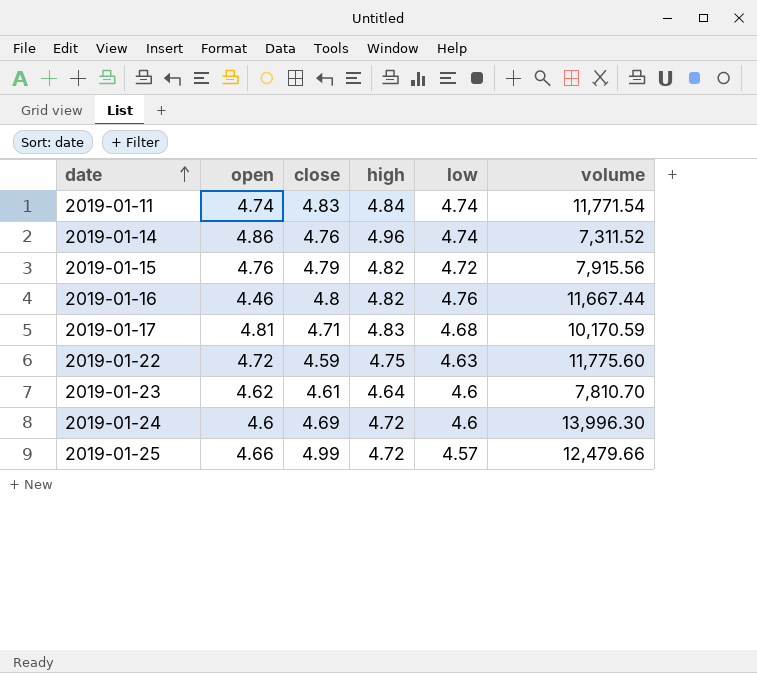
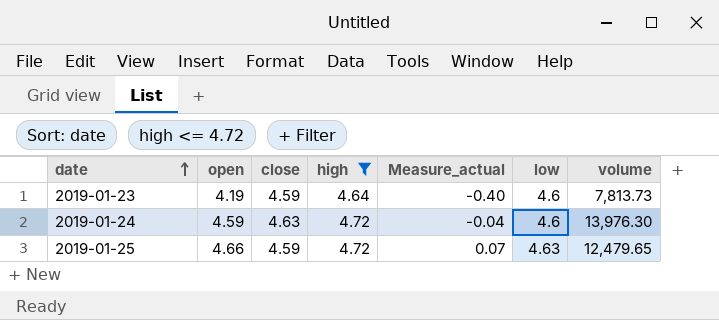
filter: none -> high <= 4.72
column Measure_actual | formula: none -> [open] - [close]
2019-01-23 | open: 4.62 -> 4.19
2019-01-23 | close: 4.61 -> 4.59
2019-01-23 | volume: 7,810.70 -> 7,813.73
2019-01-24 | open: 4.6 -> 4.59
2019-01-24 | close: 4.69 -> 4.63
2019-01-24 | volume: 13,996.30 -> 13,976.30
2019-01-25 | close: 4.99 -> 4.59
2019-01-25 | low: 4.57 -> 4.63
2019-01-25 | volume: 12,479.66 -> 12,479.65

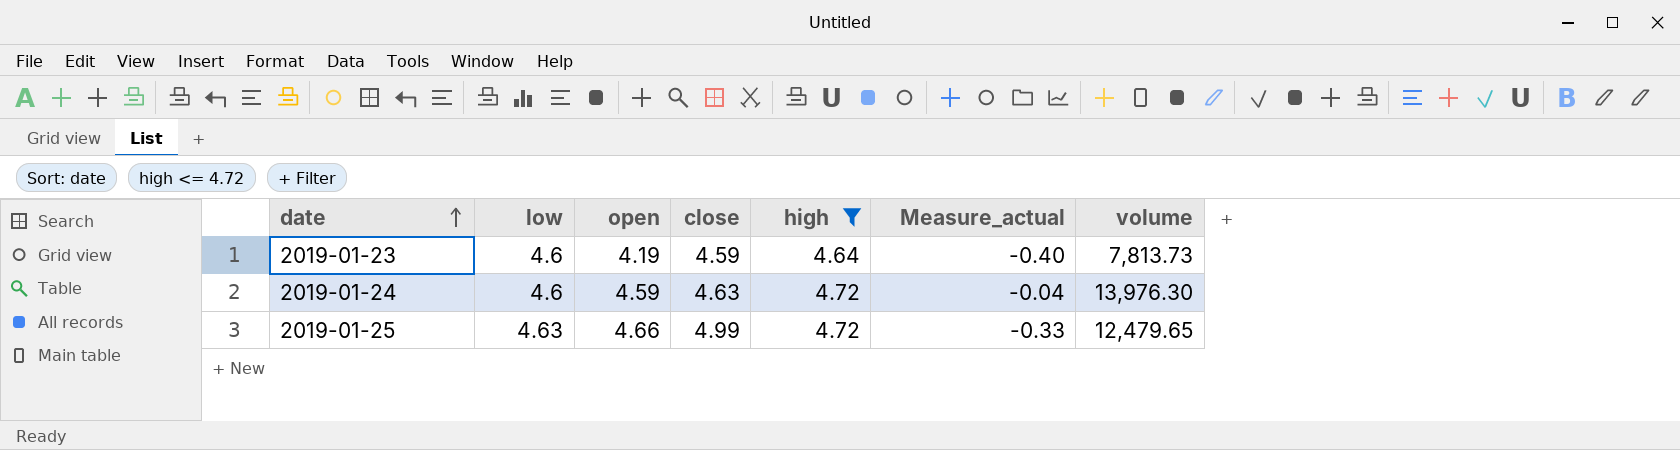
column low | position: 6 -> 2
2019-01-25 | close: 4.59 -> 4.99
2019-01-25 | Measure_actual: 0.07 -> -0.33

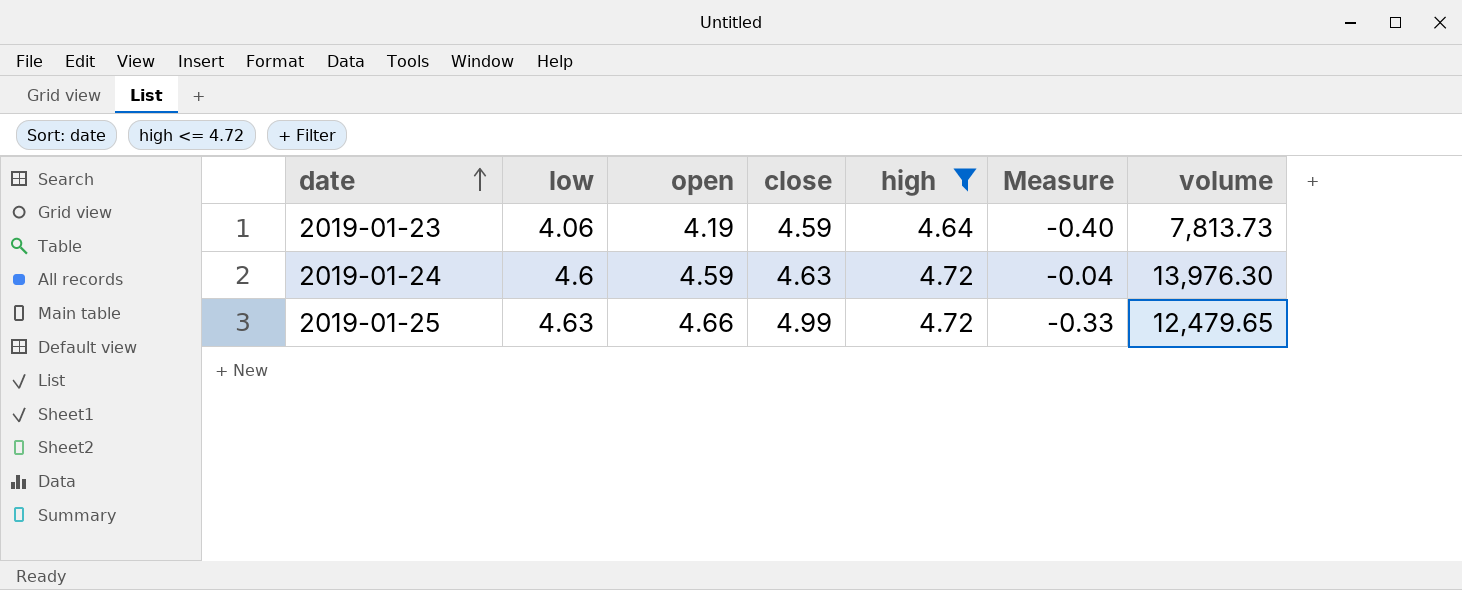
column name: Measure_actual -> Measure
2019-01-23 | low: 4.6 -> 4.06

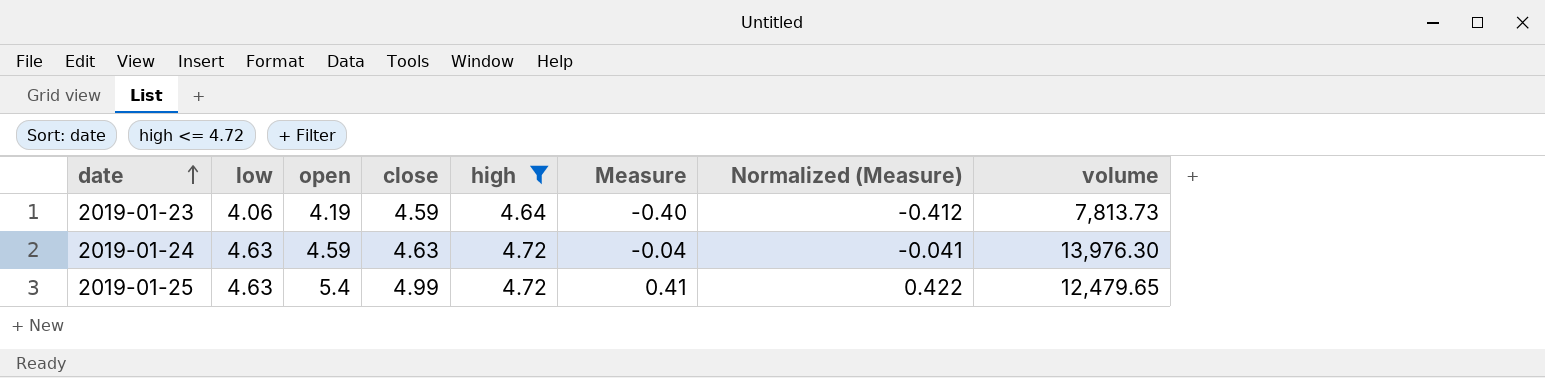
column Normalized (Measure) | formula: none -> [Measure] * 1.03
2019-01-24 | low: 4.6 -> 4.63
2019-01-25 | open: 4.66 -> 5.4
2019-01-25 | Measure: -0.33 -> 0.41

